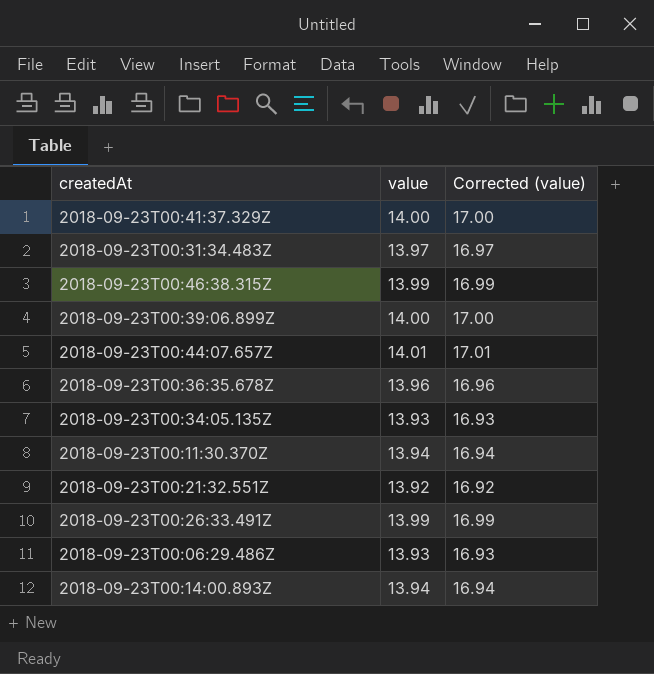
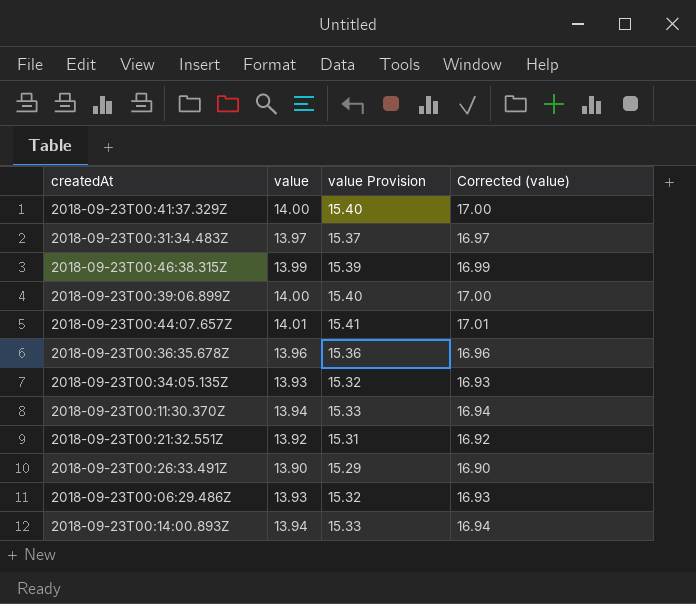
column value Provision | formula: none -> [value] * 1.1
2018-09-23T00:26:33.491Z | value: 13.99 -> 13.90
2018-09-23T00:26:33.491Z | Corrected (value): 16.99 -> 16.90

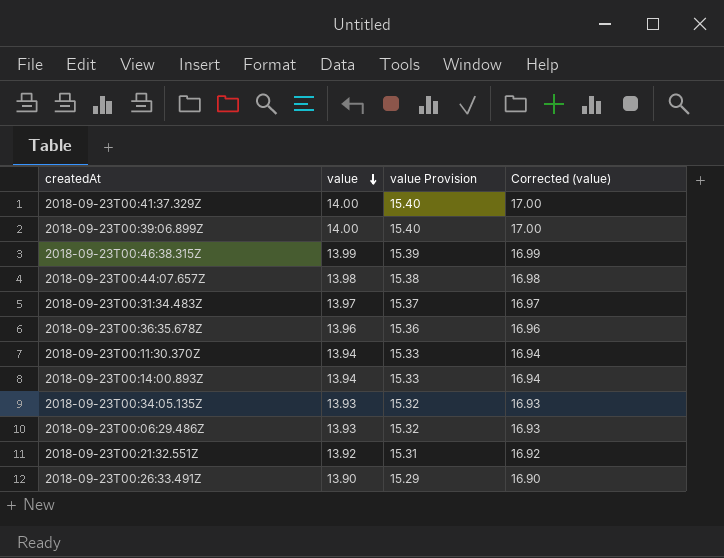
row order: none -> value descending
2018-09-23T00:44:07.657Z | value: 14.01 -> 13.98
2018-09-23T00:44:07.657Z | value Provision: 15.41 -> 15.38
2018-09-23T00:44:07.657Z | Corrected (value): 17.01 -> 16.98

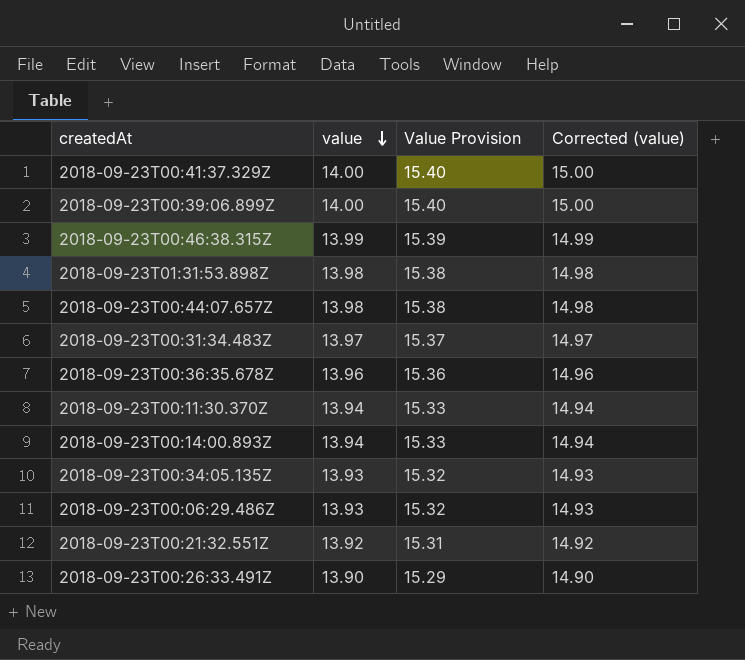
column name: value Provision -> Value Provision
column Corrected (value) | formula: [value] + 3 -> [value] + 1
row 2018-09-23T01:31:53.898Z: none -> 13.98 | 15.38 | 14.98

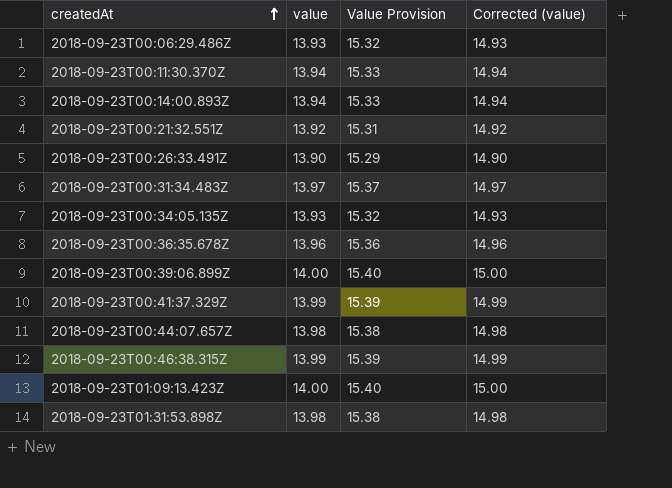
row order: value descending -> createdAt ascending
2018-09-23T00:41:37.329Z | value: 14.00 -> 13.99
2018-09-23T00:41:37.329Z | Value Provision: 15.40 -> 15.39
2018-09-23T00:41:37.329Z | Corrected (value): 15.00 -> 14.99
row 2018-09-23T01:09:13.423Z: none -> 14.00 | 15.40 | 15.00

